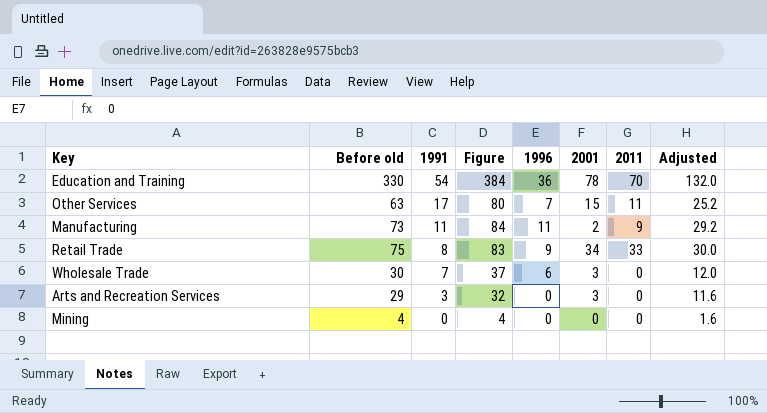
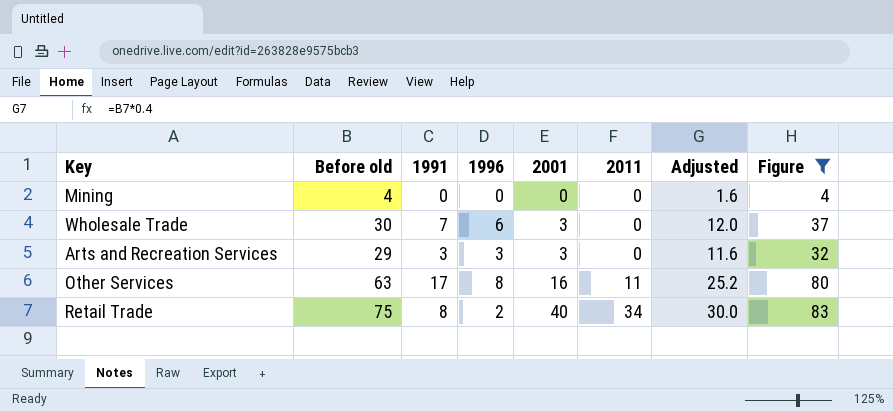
filter: none -> Figure <= 83
row order: 1991 descending -> 2001 ascending
column Figure | position: 4 -> 8
Arts and Recreation Services | 1996: 0 -> 3
Other Services | 1996: 7 -> 8
Other Services | 2001: 15 -> 16
Retail Trade | 1996: 9 -> 2
Retail Trade | 2001: 34 -> 40
Retail Trade | 2011: 33 -> 34

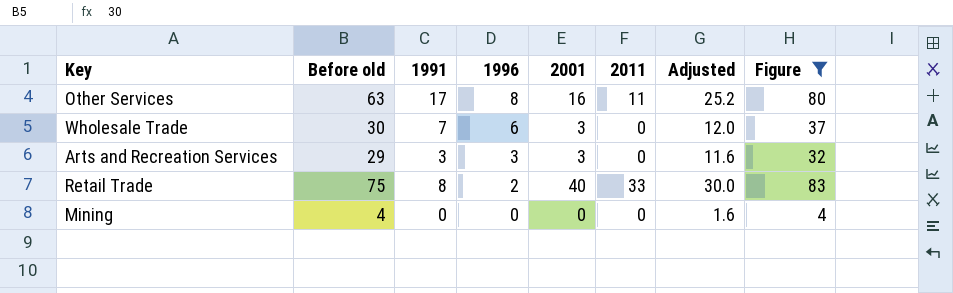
row order: 2001 ascending -> 1996 descending
Retail Trade | 2011: 34 -> 33

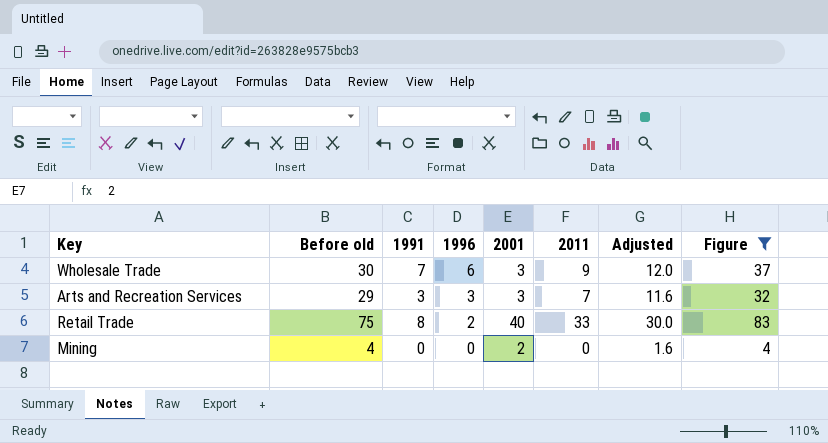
row Other Services: 63 | 17 | 8 | 16 | 11 | 25.2 | 80 -> none
Wholesale Trade | 2011: 0 -> 9
Arts and Recreation Services | 2011: 0 -> 7
Mining | 2001: 0 -> 2

